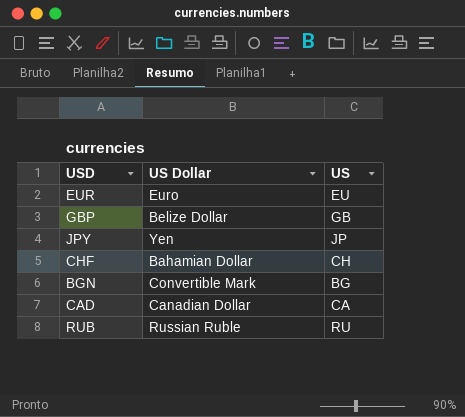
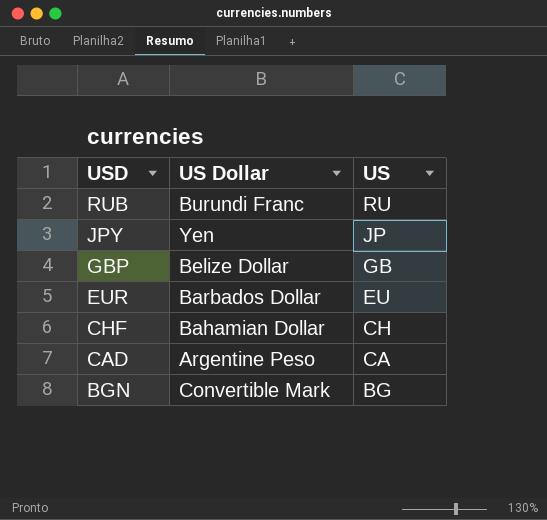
row order: none -> USD descending
RUB | US Dollar: Russian Ruble -> Burundi Franc
EUR | US Dollar: Euro -> Barbados Dollar
CAD | US Dollar: Canadian Dollar -> Argentine Peso

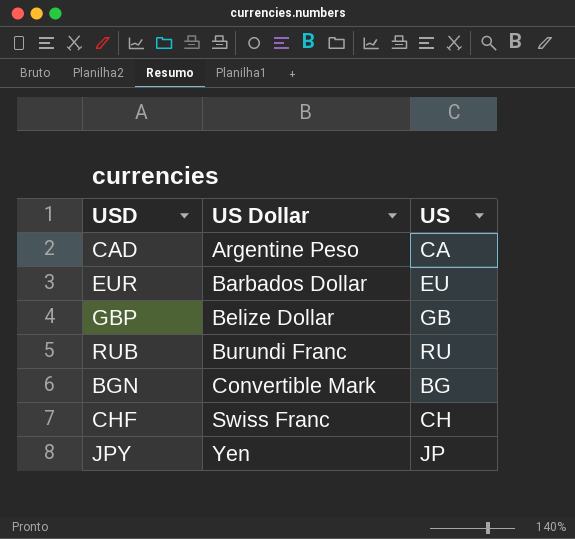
row order: USD descending -> US Dollar ascending
CHF | US Dollar: Bahamian Dollar -> Swiss Franc

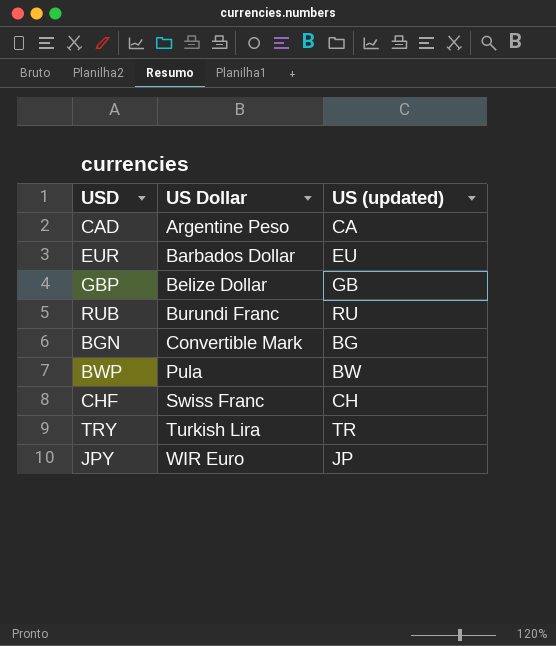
column name: US -> US (updated)
row BWP: none -> Pula | BW
row TRY: none -> Turkish Lira | TR
JPY | US Dollar: Yen -> WIR Euro

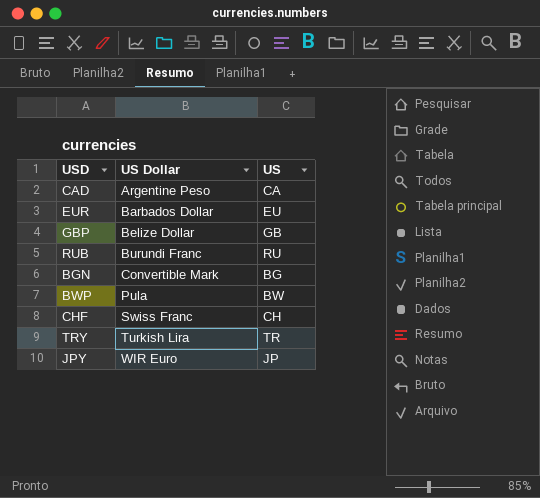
column name: US (updated) -> US

